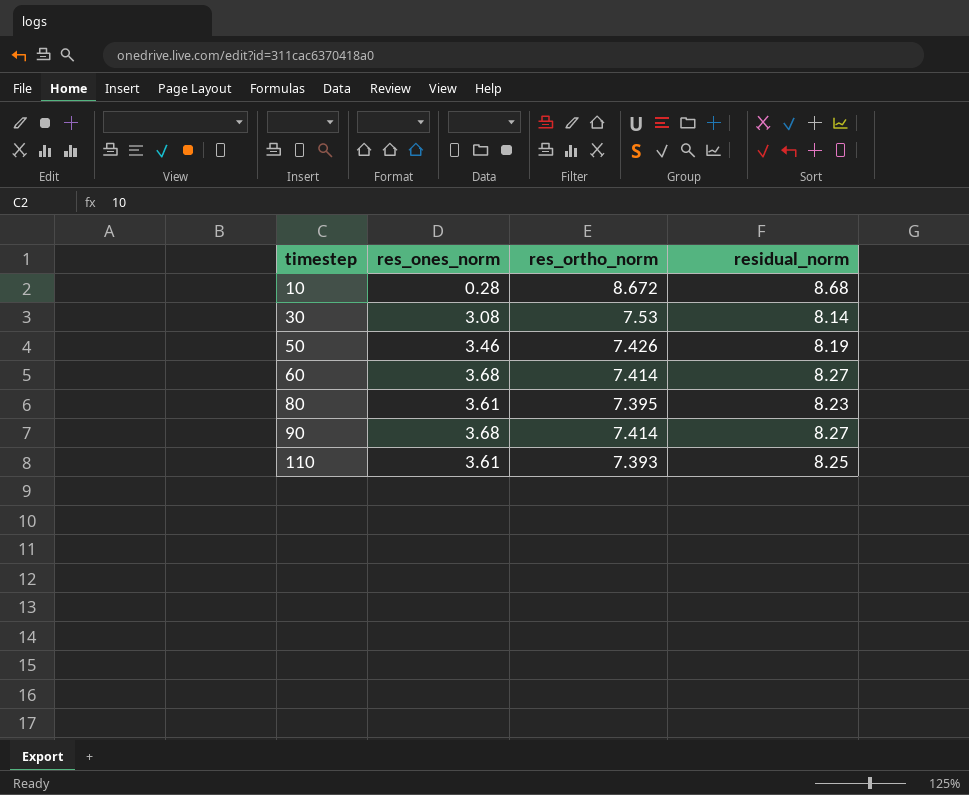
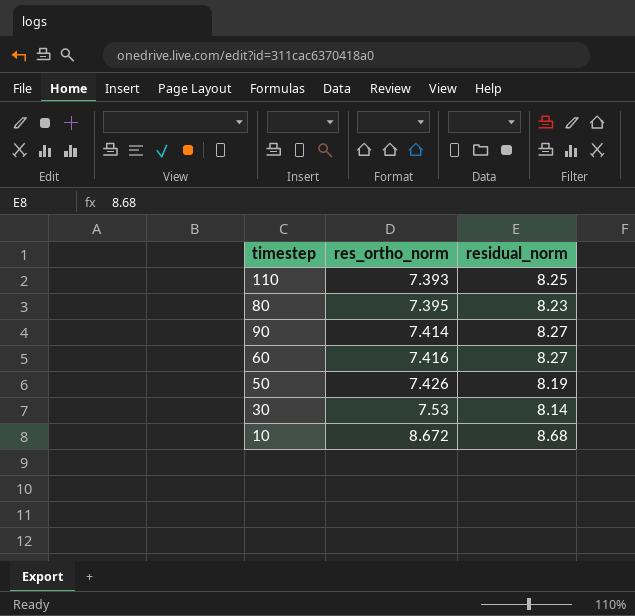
row order: timestep ascending -> res_ortho_norm ascending
column res_ones_norm | position: 2 -> none
60 | res_ortho_norm: 7.414 -> 7.416

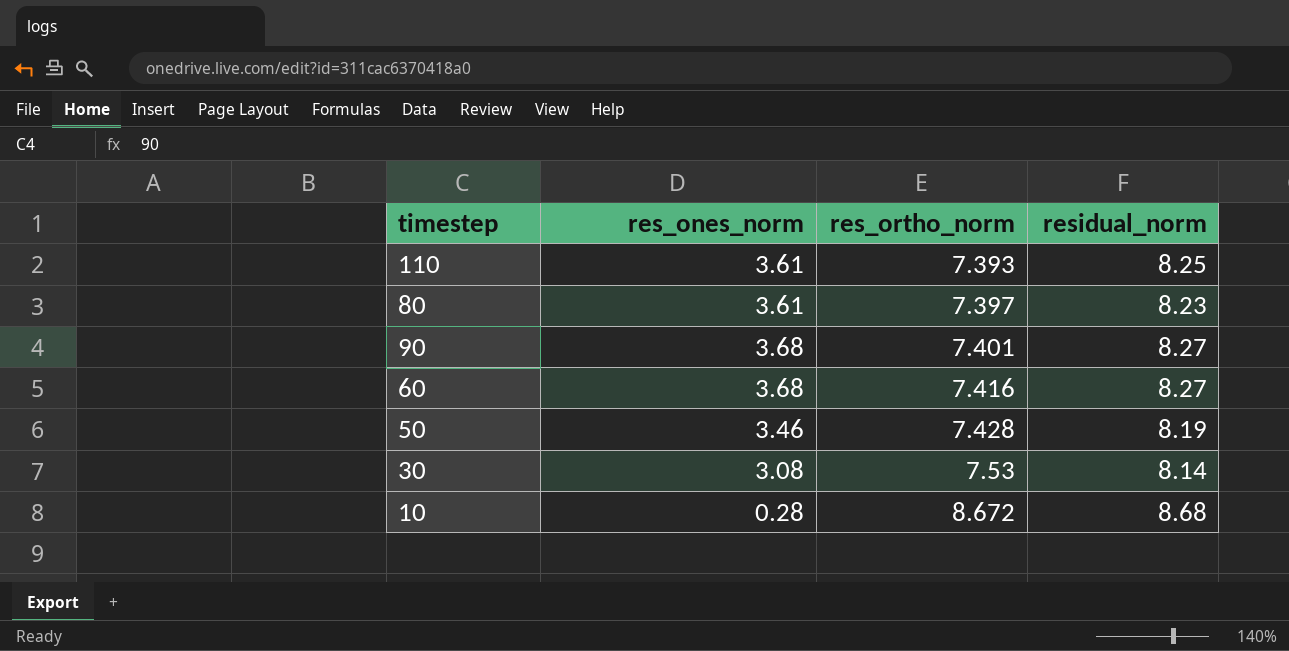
column res_ones_norm | position: none -> 2
80 | res_ortho_norm: 7.395 -> 7.397
90 | res_ortho_norm: 7.414 -> 7.401
50 | res_ortho_norm: 7.426 -> 7.428

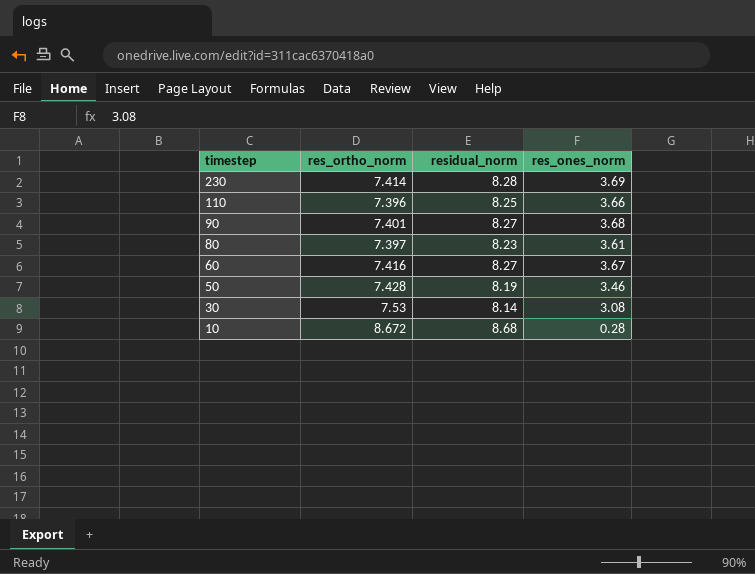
row order: res_ortho_norm ascending -> timestep descending
column res_ones_norm | position: 2 -> 4
row 230: none -> 7.414 | 8.28 | 3.69
110 | res_ortho_norm: 7.393 -> 7.396
110 | res_ones_norm: 3.61 -> 3.66
60 | res_ones_norm: 3.68 -> 3.67

